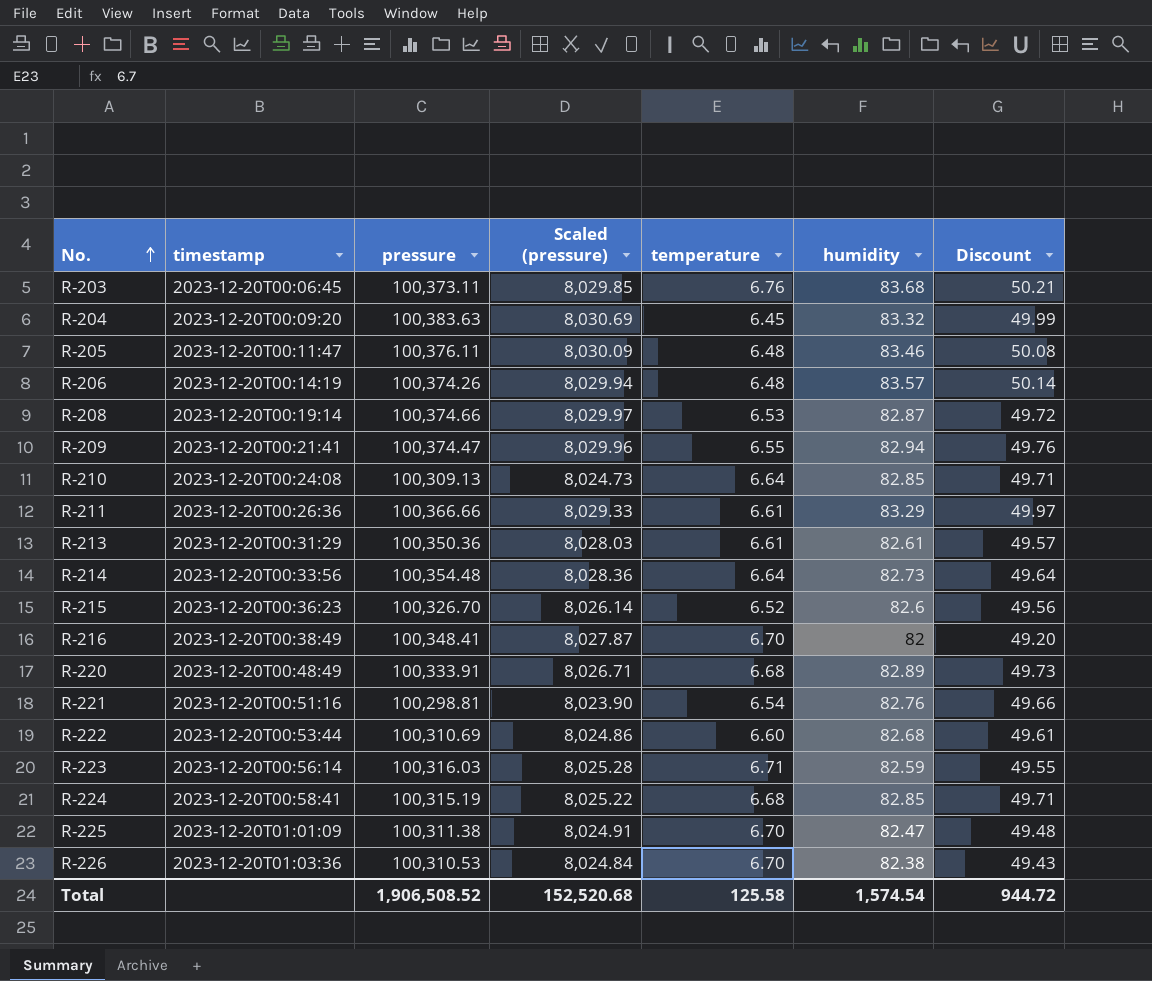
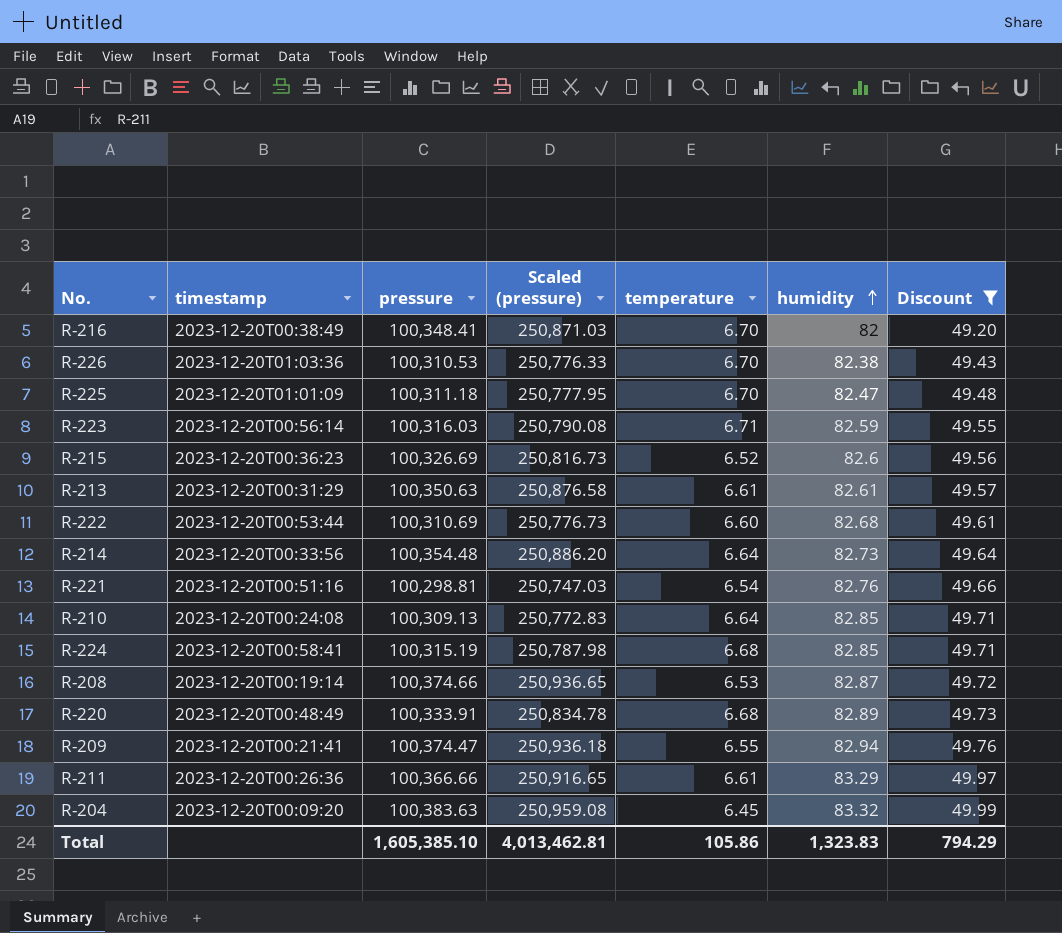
filter: none -> Discount <= 49.99
row order: No. ascending -> humidity ascending
column Scaled (pressure) | formula: [pressure] * 0.08 -> [pressure] * 2.5
R-225 | pressure: 100,311.38 -> 100,311.18
R-215 | pressure: 100,326.70 -> 100,326.69
R-213 | pressure: 100,350.36 -> 100,350.63
Total | pressure: 1,906,508.52 -> 1,605,385.10
Total | Scaled (pressure): 152,520.68 -> 4,013,462.81
Total | temperature: 125.58 -> 105.86
Total | humidity: 1,574.54 -> 1,323.83
Total | Discount: 944.72 -> 794.29

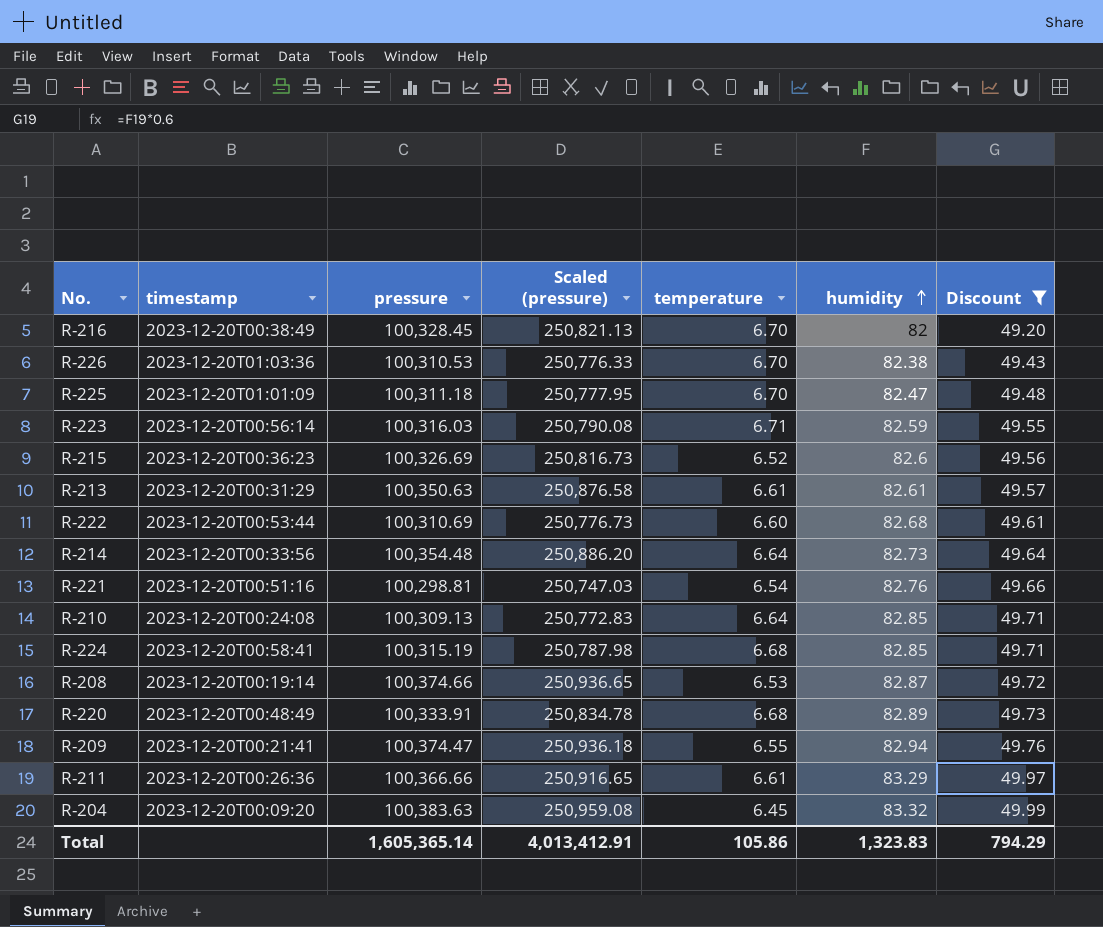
R-216 | pressure: 100,348.41 -> 100,328.45
R-216 | Scaled (pressure): 250,871.03 -> 250,821.13
Total | pressure: 1,605,385.10 -> 1,605,365.14
Total | Scaled (pressure): 4,013,462.81 -> 4,013,412.91

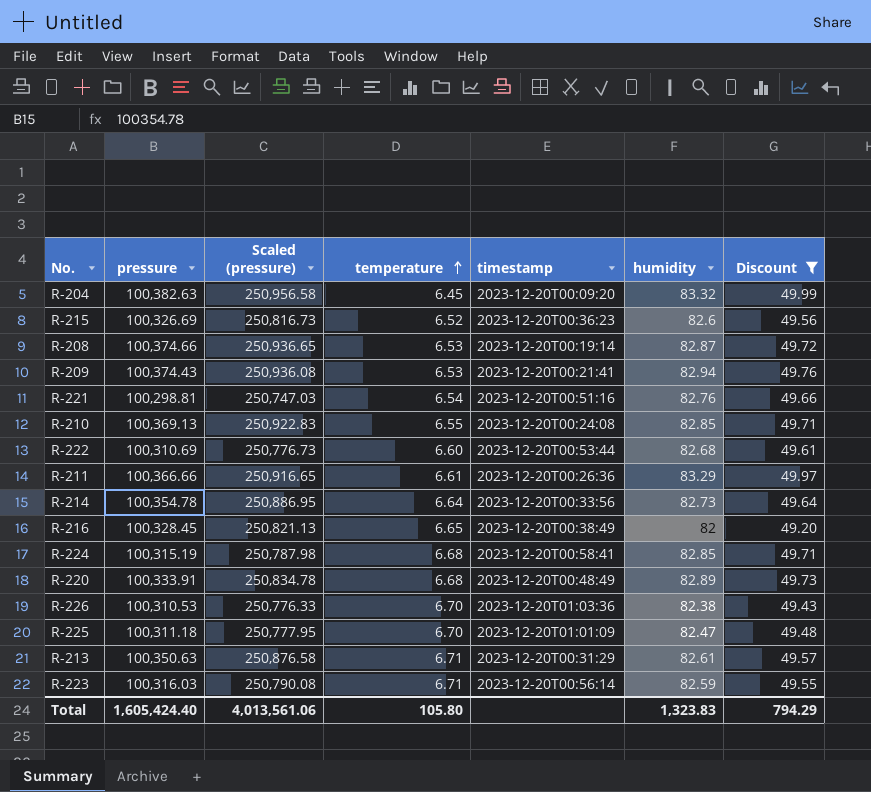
row order: humidity ascending -> temperature ascending
column timestamp | position: 2 -> 5
R-204 | pressure: 100,383.63 -> 100,382.63
R-204 | Scaled (pressure): 250,959.08 -> 250,956.58
R-209 | pressure: 100,374.47 -> 100,374.43
R-209 | Scaled (pressure): 250,936.18 -> 250,936.08
R-209 | temperature: 6.55 -> 6.53
R-210 | pressure: 100,309.13 -> 100,369.13
R-210 | Scaled (pressure): 250,772.83 -> 250,922.83
R-210 | temperature: 6.64 -> 6.55
R-214 | pressure: 100,354.48 -> 100,354.78
R-214 | Scaled (pressure): 250,886.20 -> 250,886.95
R-216 | temperature: 6.70 -> 6.65
R-213 | temperature: 6.61 -> 6.71
Total | pressure: 1,605,365.14 -> 1,605,424.40
Total | Scaled (pressure): 4,013,412.91 -> 4,013,561.06
Total | temperature: 105.86 -> 105.80

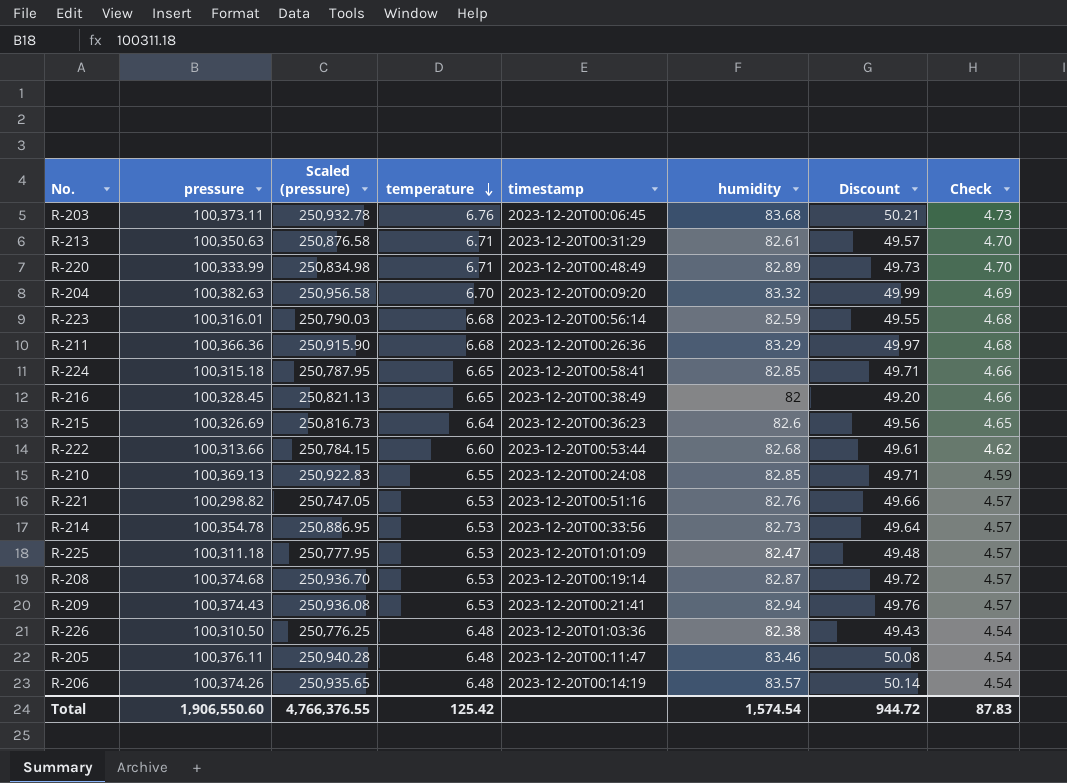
filter: Discount <= 49.99 -> none
row order: temperature ascending -> temperature descending
column Check | formula: none -> [temperature] * 0.7
R-220 | pressure: 100,333.91 -> 100,333.99
R-220 | Scaled (pressure): 250,834.78 -> 250,834.98
R-220 | temperature: 6.68 -> 6.71
R-204 | temperature: 6.45 -> 6.70
R-223 | pressure: 100,316.03 -> 100,316.01
R-223 | Scaled (pressure): 250,790.08 -> 250,790.03
R-223 | temperature: 6.71 -> 6.68
R-211 | pressure: 100,366.66 -> 100,366.36
R-211 | Scaled (pressure): 250,916.65 -> 250,915.90
R-211 | temperature: 6.61 -> 6.68
R-224 | pressure: 100,315.19 -> 100,315.18
R-224 | Scaled (pressure): 250,787.98 -> 250,787.95
R-224 | temperature: 6.68 -> 6.65
R-215 | temperature: 6.52 -> 6.64
R-222 | pressure: 100,310.69 -> 100,313.66
R-222 | Scaled (pressure): 250,776.73 -> 250,784.15
R-221 | pressure: 100,298.81 -> 100,298.82
R-221 | Scaled (pressure): 250,747.03 -> 250,747.05
R-221 | temperature: 6.54 -> 6.53
R-214 | temperature: 6.64 -> 6.53
R-225 | temperature: 6.70 -> 6.53
R-208 | pressure: 100,374.66 -> 100,374.68
R-208 | Scaled (pressure): 250,936.65 -> 250,936.70
R-226 | pressure: 100,310.53 -> 100,310.50
R-226 | Scaled (pressure): 250,776.33 -> 250,776.25
R-226 | temperature: 6.70 -> 6.48
Total | pressure: 1,605,424.40 -> 1,906,550.60
Total | Scaled (pressure): 4,013,561.06 -> 4,766,376.55
Total | temperature: 105.80 -> 125.42
Total | humidity: 1,323.83 -> 1,574.54
Total | Discount: 794.29 -> 944.72

